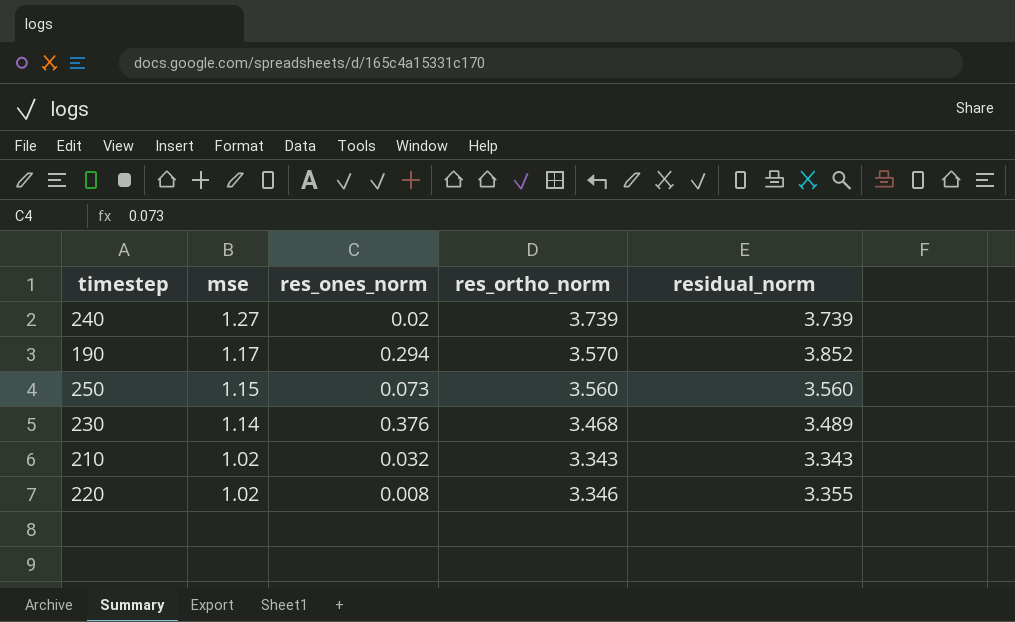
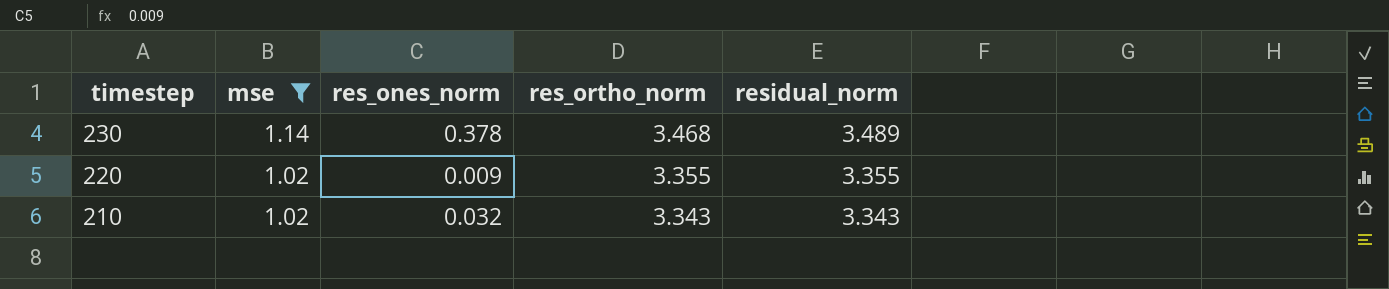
filter: none -> mse <= 1.14
row order: mse descending -> timestep descending
230 | res_ones_norm: 0.376 -> 0.378
220 | res_ones_norm: 0.008 -> 0.009
220 | res_ortho_norm: 3.346 -> 3.355

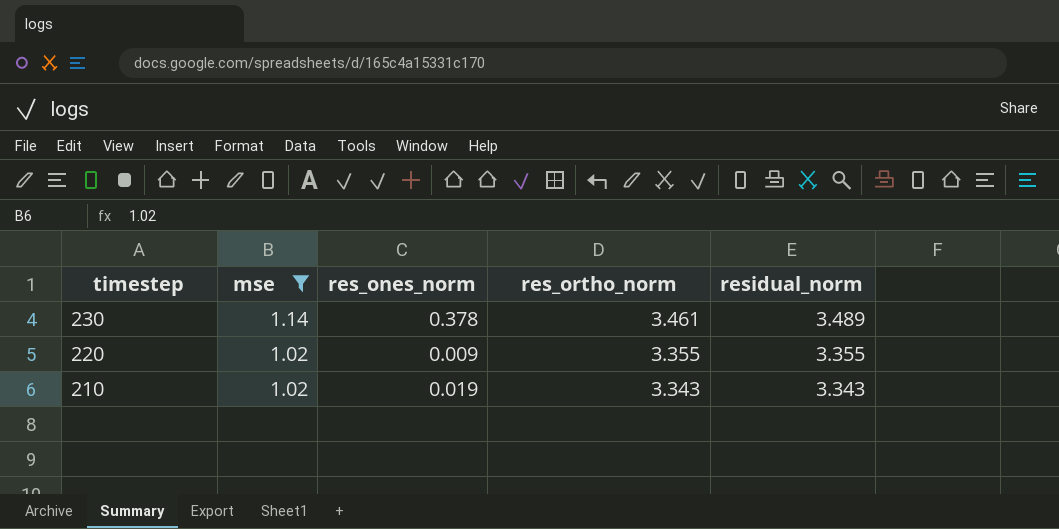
230 | res_ortho_norm: 3.468 -> 3.461
210 | res_ones_norm: 0.032 -> 0.019

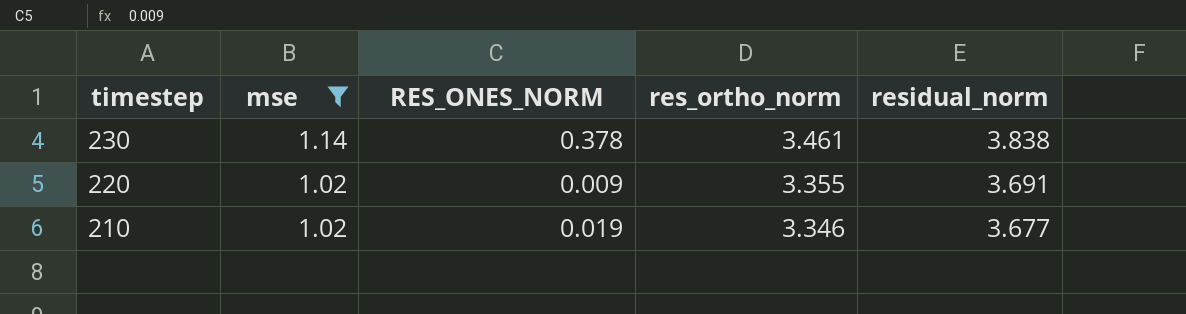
column name: res_ones_norm -> RES_ONES_NORM
230 | residual_norm: 3.489 -> 3.838
220 | residual_norm: 3.355 -> 3.691
210 | res_ortho_norm: 3.343 -> 3.346
210 | residual_norm: 3.343 -> 3.677

